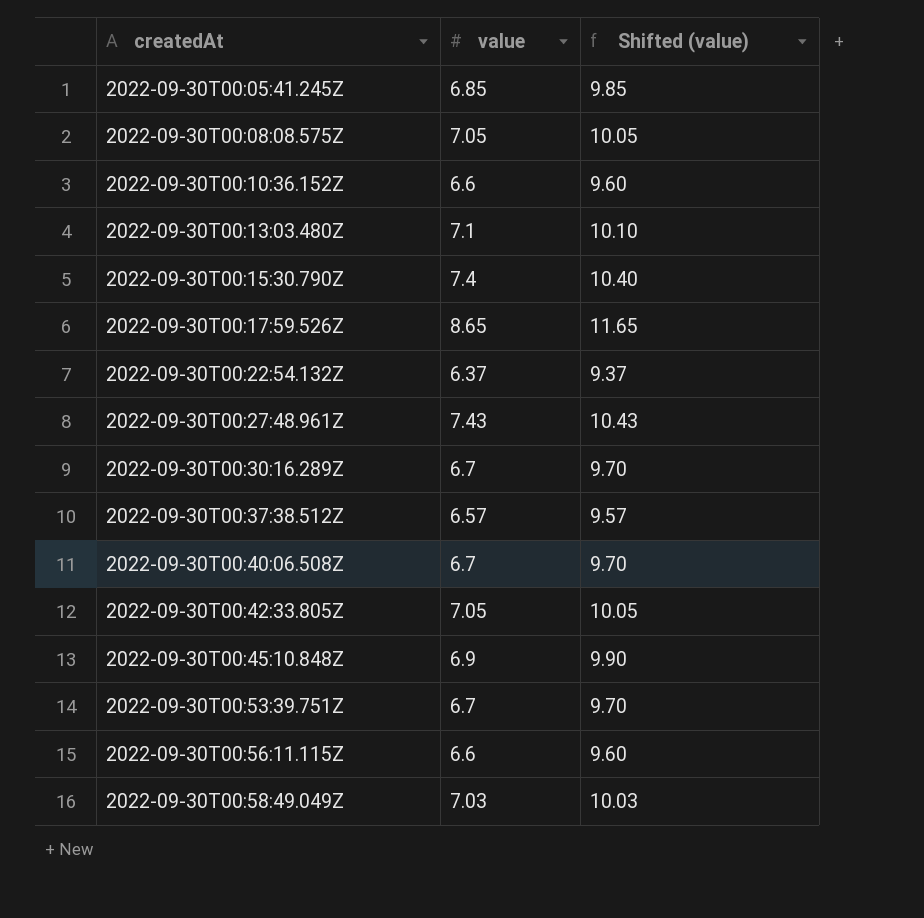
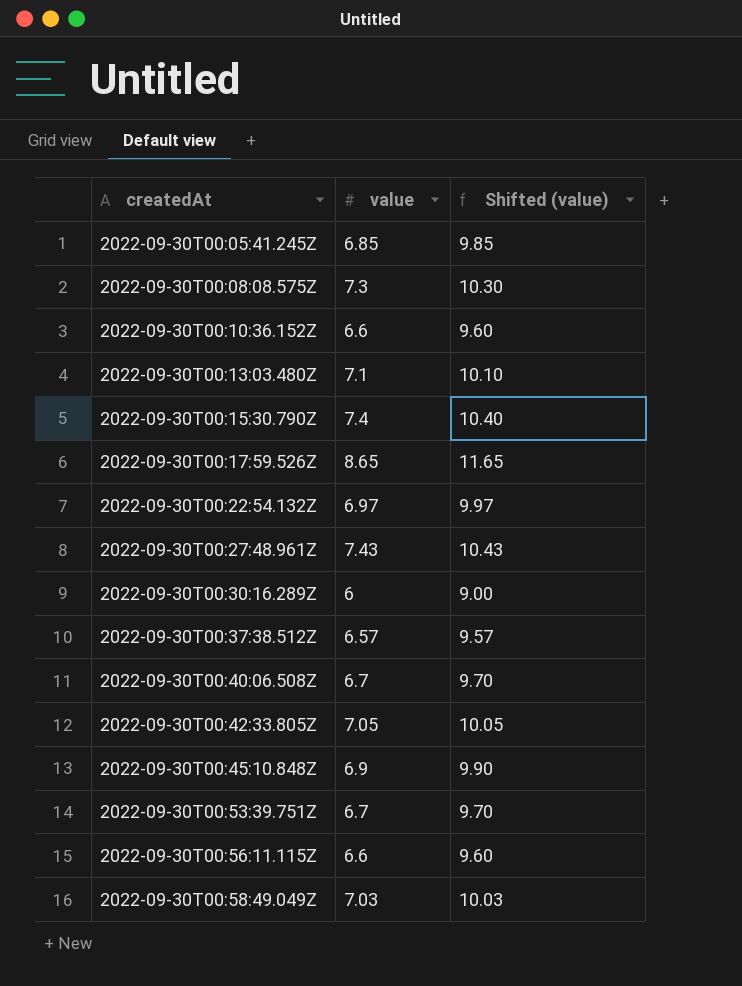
2022-09-30T00:08:08.575Z | value: 7.05 -> 7.3
2022-09-30T00:08:08.575Z | Shifted (value): 10.05 -> 10.30
2022-09-30T00:22:54.132Z | value: 6.37 -> 6.97
2022-09-30T00:22:54.132Z | Shifted (value): 9.37 -> 9.97
2022-09-30T00:30:16.289Z | value: 6.7 -> 6
2022-09-30T00:30:16.289Z | Shifted (value): 9.70 -> 9.00

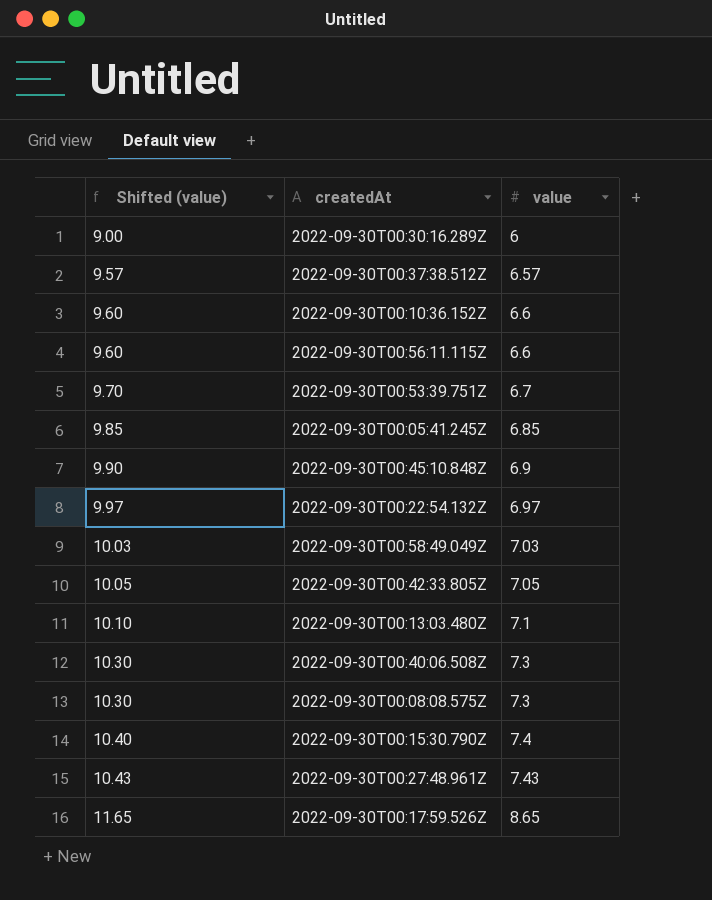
row order: createdAt ascending -> Shifted (value) ascending
column Shifted (value) | position: 3 -> 1
2022-09-30T00:40:06.508Z | Shifted (value): 9.70 -> 10.30
2022-09-30T00:40:06.508Z | value: 6.7 -> 7.3

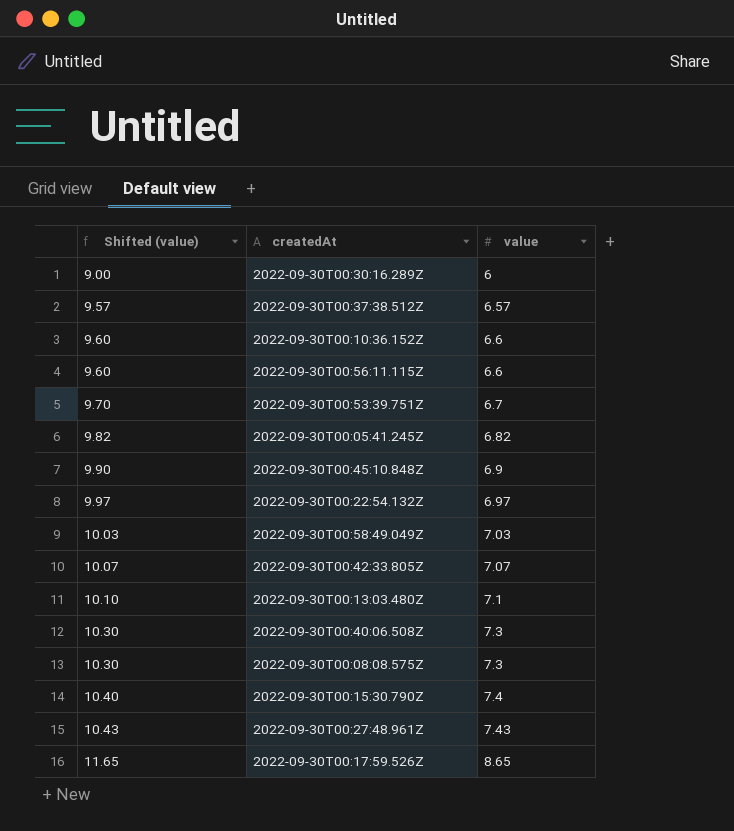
2022-09-30T00:05:41.245Z | Shifted (value): 9.85 -> 9.82
2022-09-30T00:05:41.245Z | value: 6.85 -> 6.82
2022-09-30T00:42:33.805Z | Shifted (value): 10.05 -> 10.07
2022-09-30T00:42:33.805Z | value: 7.05 -> 7.07

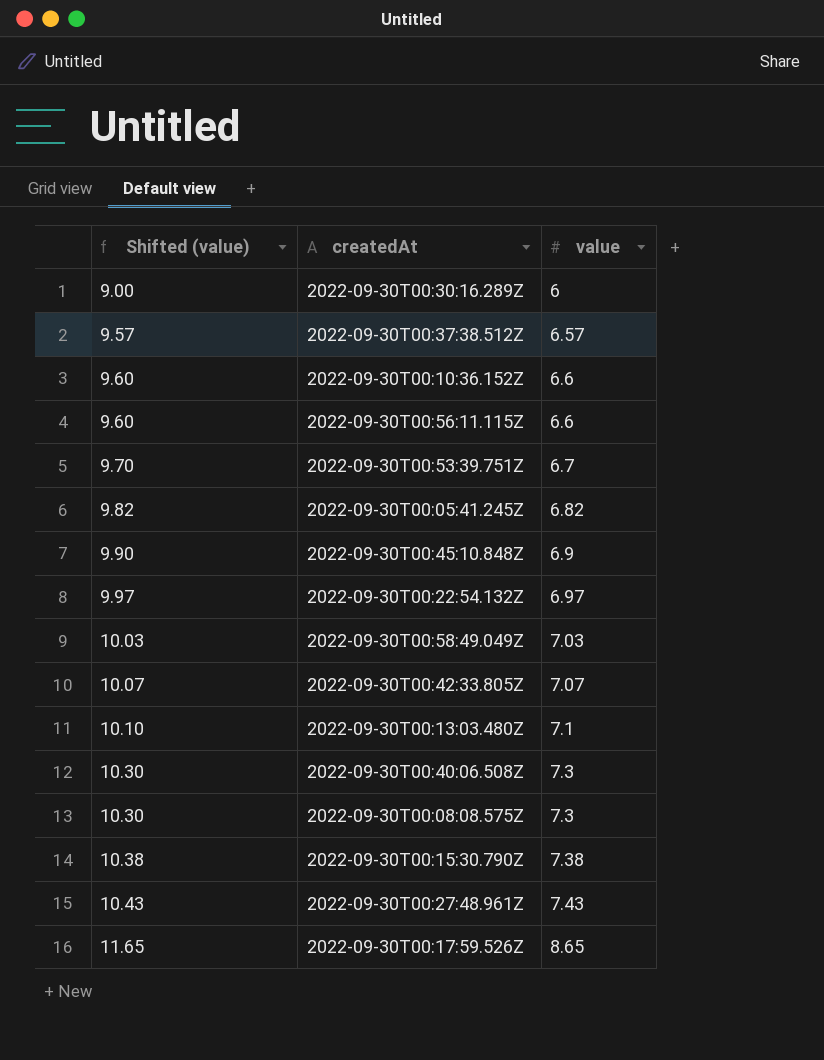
2022-09-30T00:15:30.790Z | Shifted (value): 10.40 -> 10.38
2022-09-30T00:15:30.790Z | value: 7.4 -> 7.38

